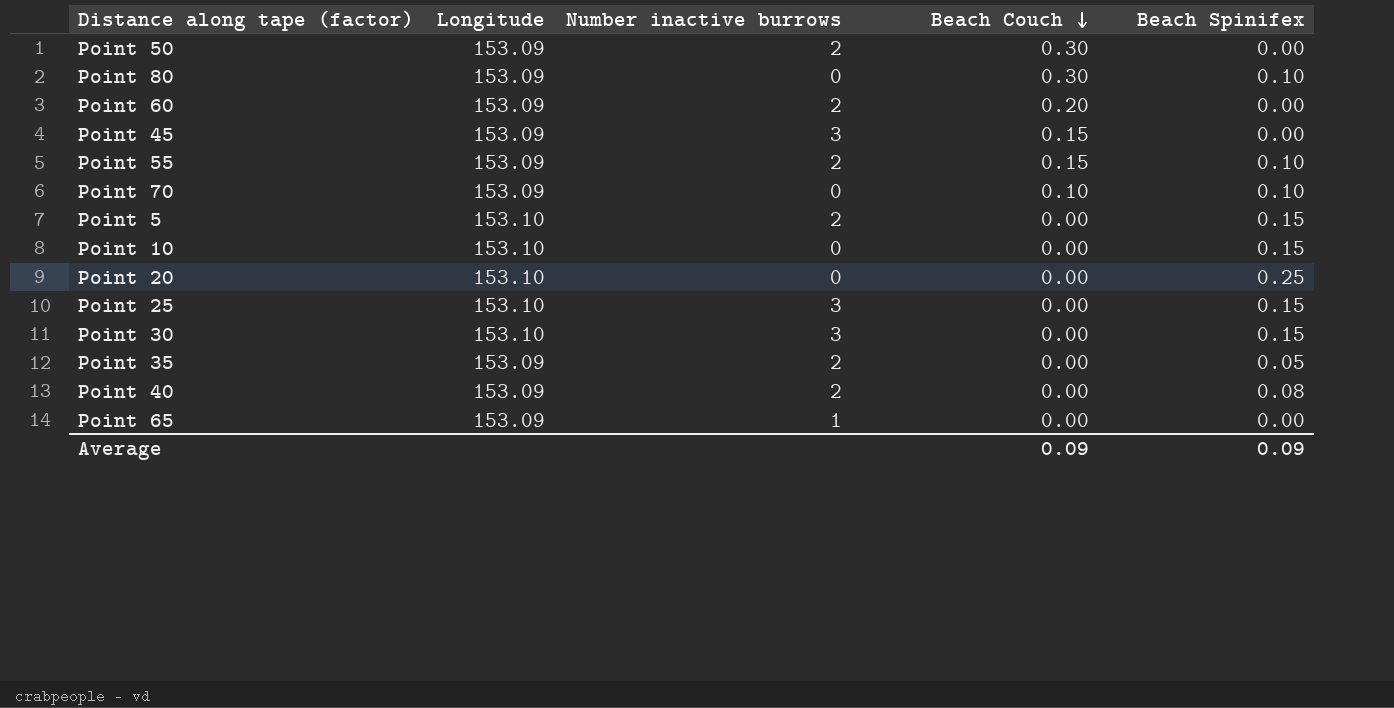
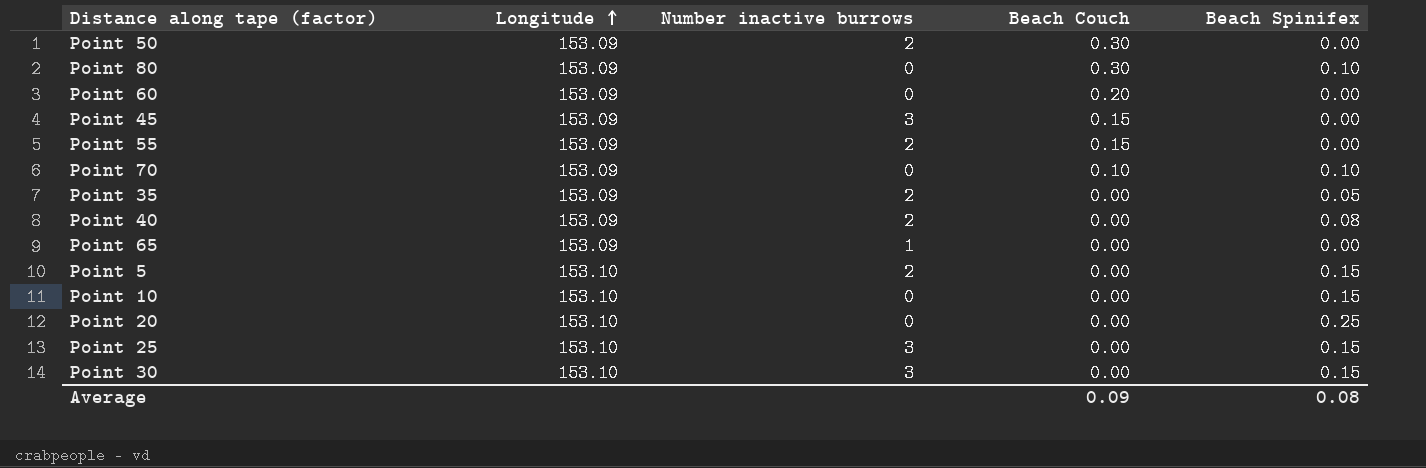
row order: Beach Couch descending -> Longitude ascending
Point 60 | Number inactive burrows: 2 -> 0
Point 55 | Beach Spinifex: 0.10 -> 0.00
Average | Beach Spinifex: 0.09 -> 0.08

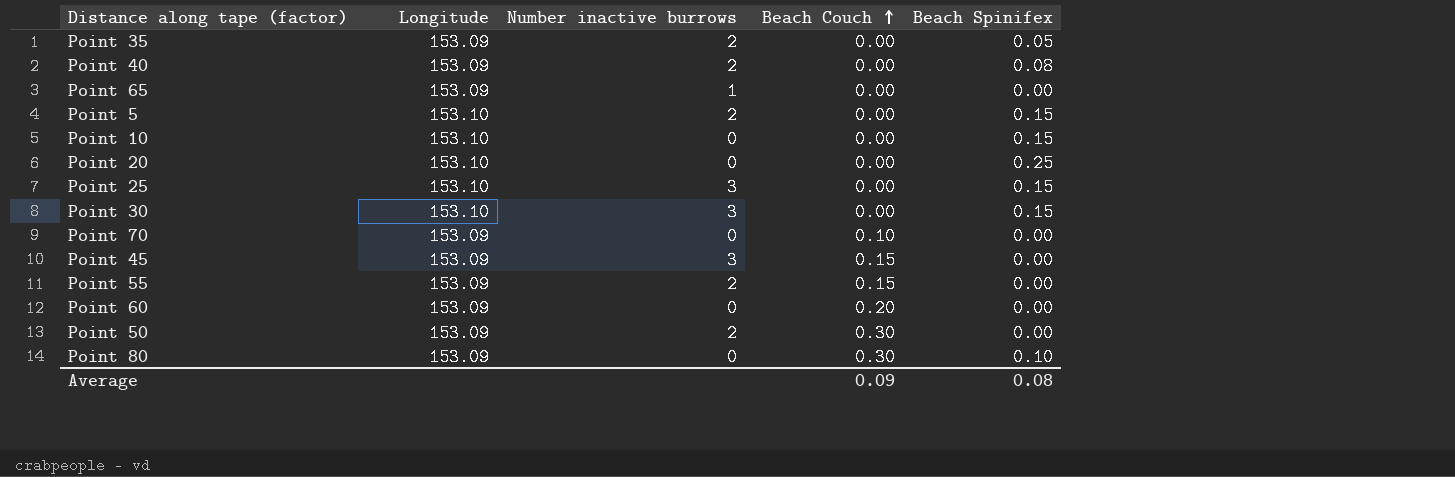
row order: Longitude ascending -> Beach Couch ascending
Point 70 | Beach Spinifex: 0.10 -> 0.00

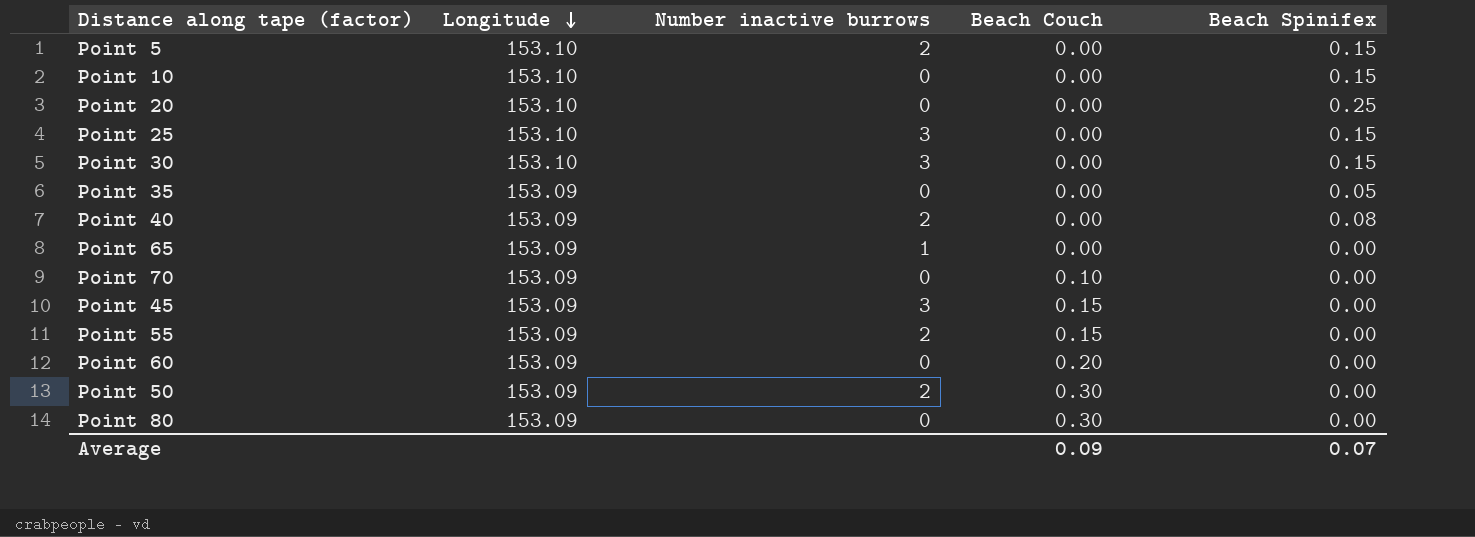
row order: Beach Couch ascending -> Longitude descending
Point 35 | Number inactive burrows: 2 -> 0
Point 80 | Beach Spinifex: 0.10 -> 0.00
Average | Beach Spinifex: 0.08 -> 0.07

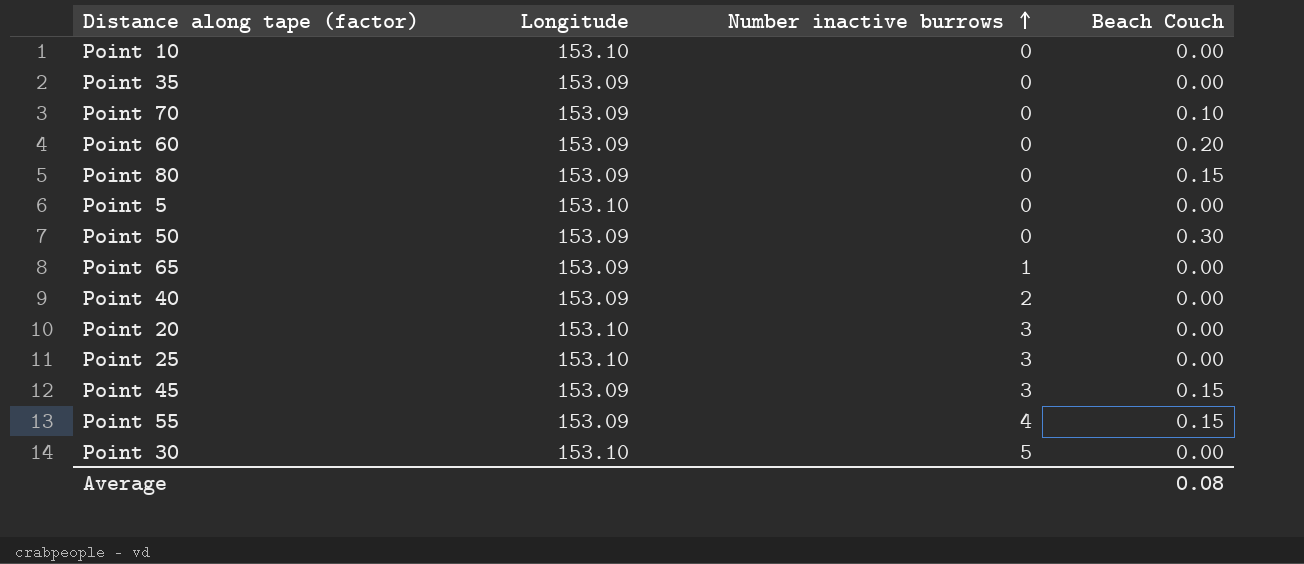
row order: Longitude descending -> Number inactive burrows ascending
column Beach Spinifex | position: 5 -> none
Point 80 | Beach Couch: 0.30 -> 0.15
Point 5 | Number inactive burrows: 2 -> 0
Point 50 | Number inactive burrows: 2 -> 0
Point 20 | Number inactive burrows: 0 -> 3
Point 55 | Number inactive burrows: 2 -> 4
Point 30 | Number inactive burrows: 3 -> 5
Average | Beach Couch: 0.09 -> 0.08

